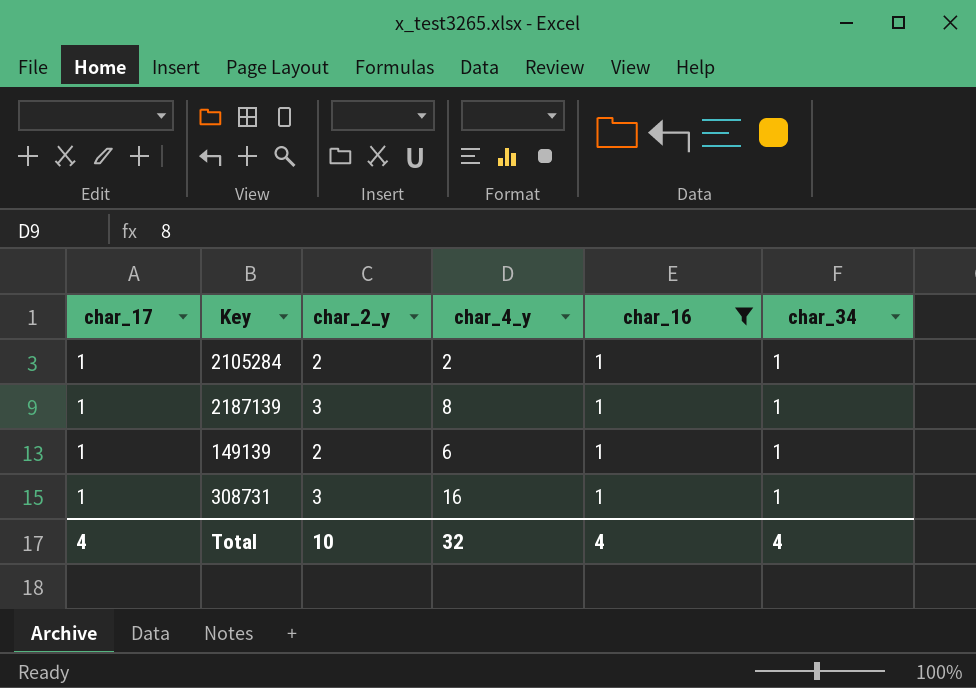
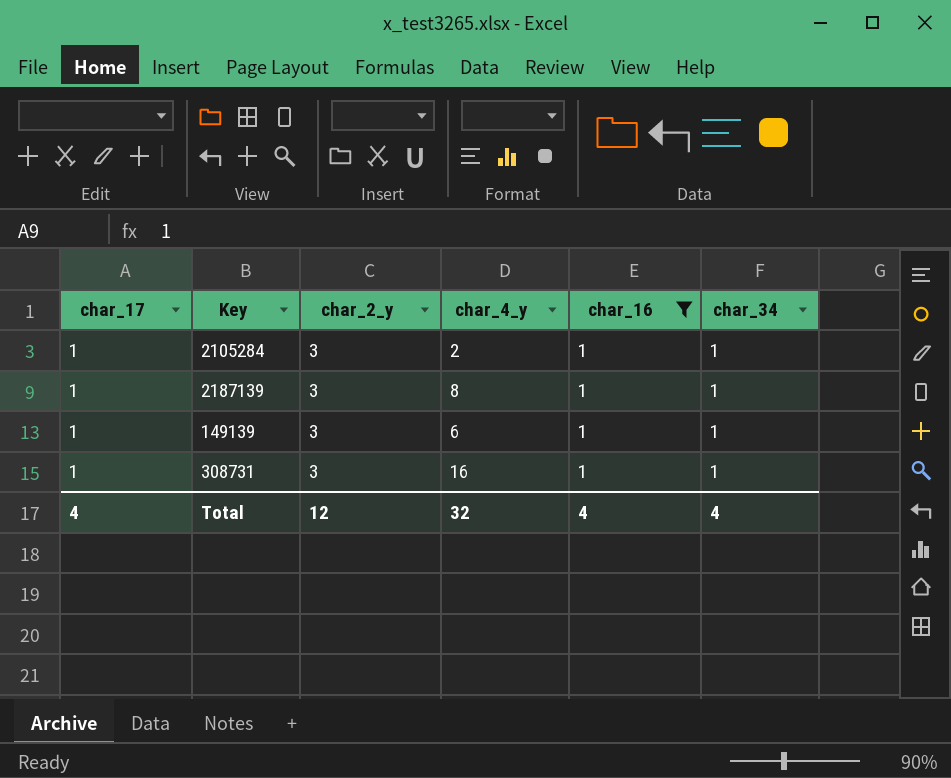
2105284 | char_2_y: 2 -> 3
149139 | char_2_y: 2 -> 3
Total | char_2_y: 10 -> 12

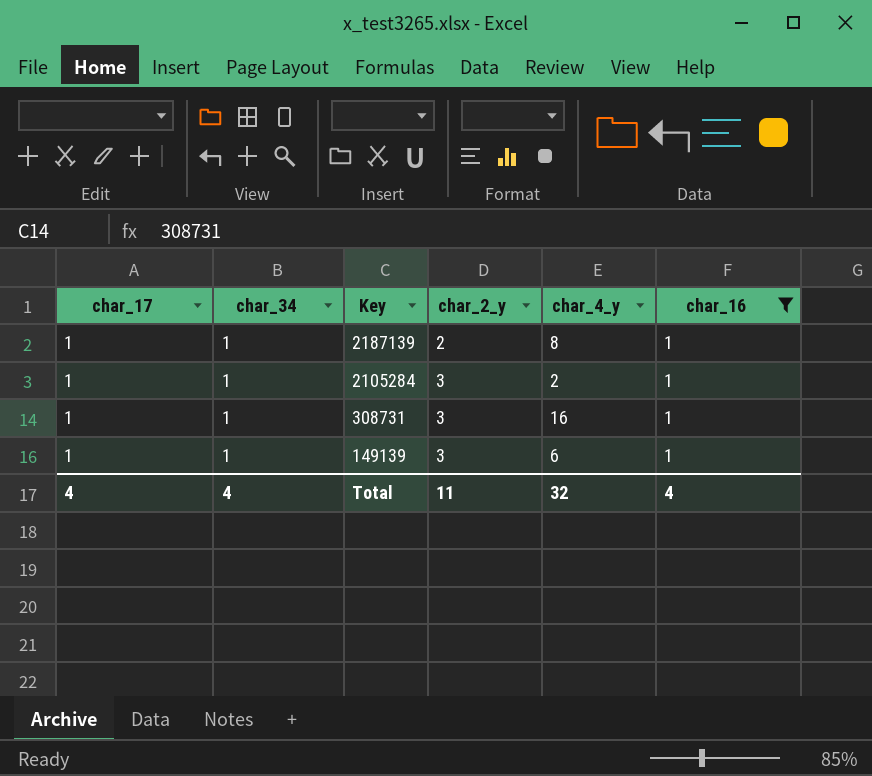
row order: none -> Key descending
column char_34 | position: 6 -> 2
2187139 | char_2_y: 3 -> 2
Total | char_2_y: 12 -> 11

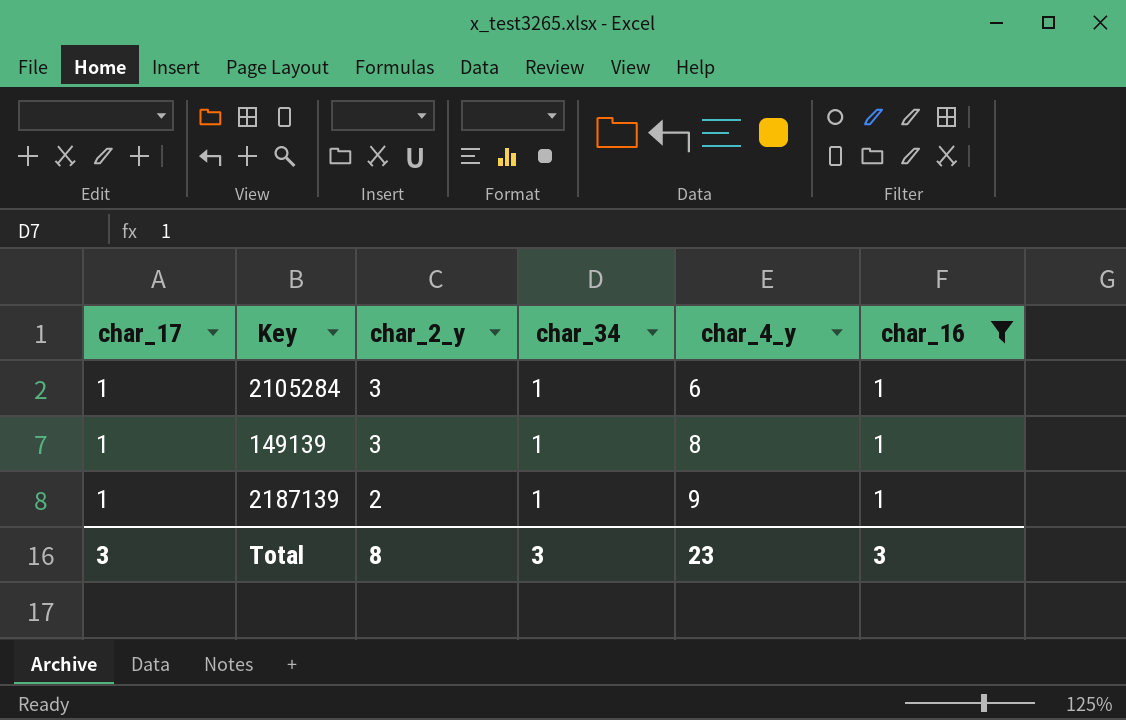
row order: Key descending -> char_2_y descending
column char_34 | position: 2 -> 4
row 308731: 1 | 1 | 3 | 16 | 1 -> none
2105284 | char_4_y: 2 -> 6
149139 | char_4_y: 6 -> 8
2187139 | char_4_y: 8 -> 9
Total | char_17: 4 -> 3
Total | char_2_y: 11 -> 8
Total | char_34: 4 -> 3
Total | char_4_y: 32 -> 23
Total | char_16: 4 -> 3

